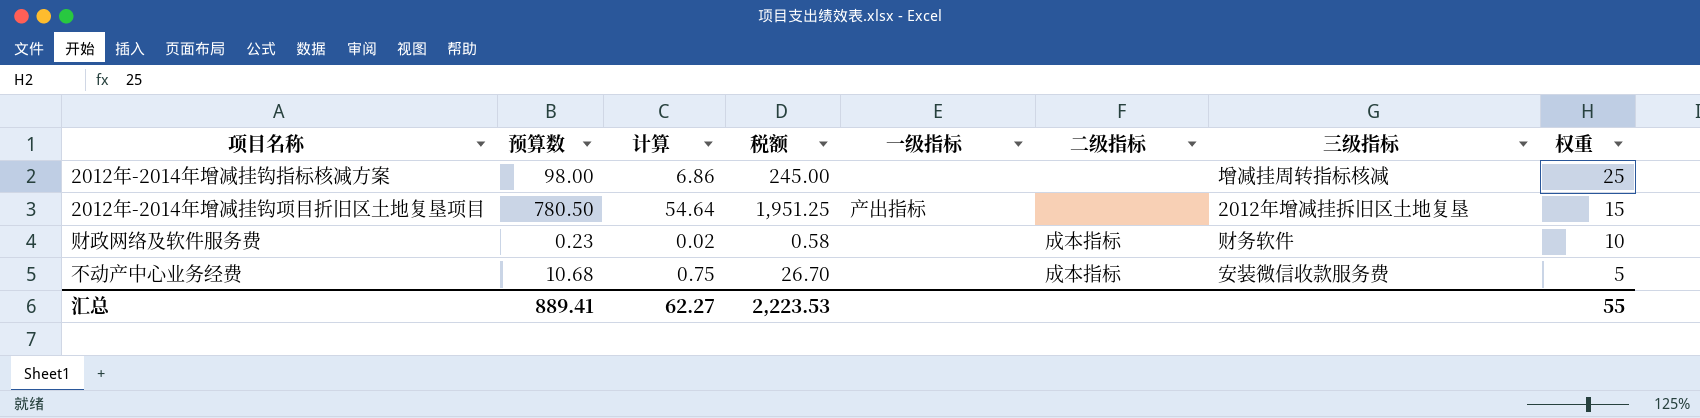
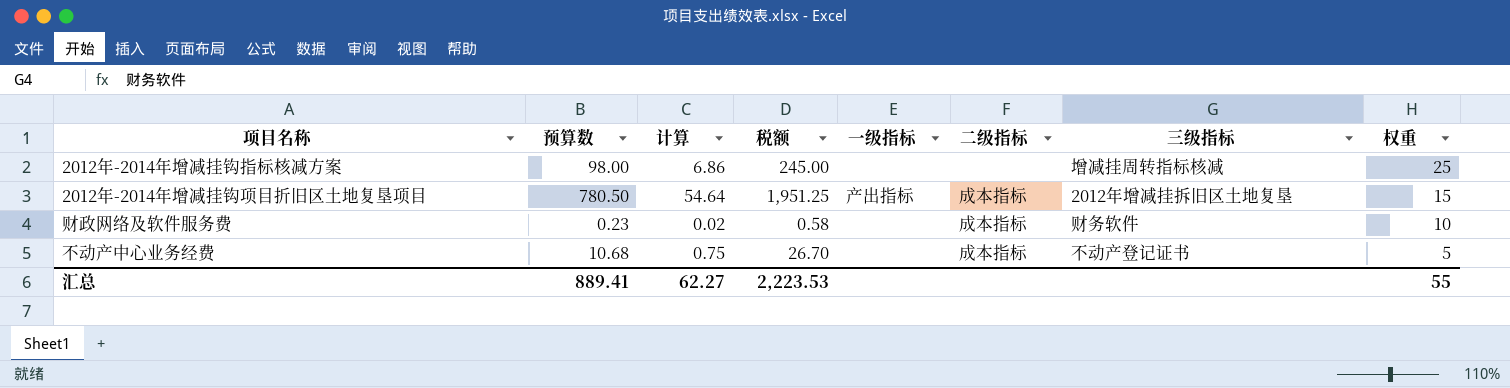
2012年-2014年增减挂钩项目折旧区土地复垦项目 | 二级指标: none -> 成本指标
不动产中心业务经费 | 三级指标: 安装微信收款服务费 -> 不动产登记证书

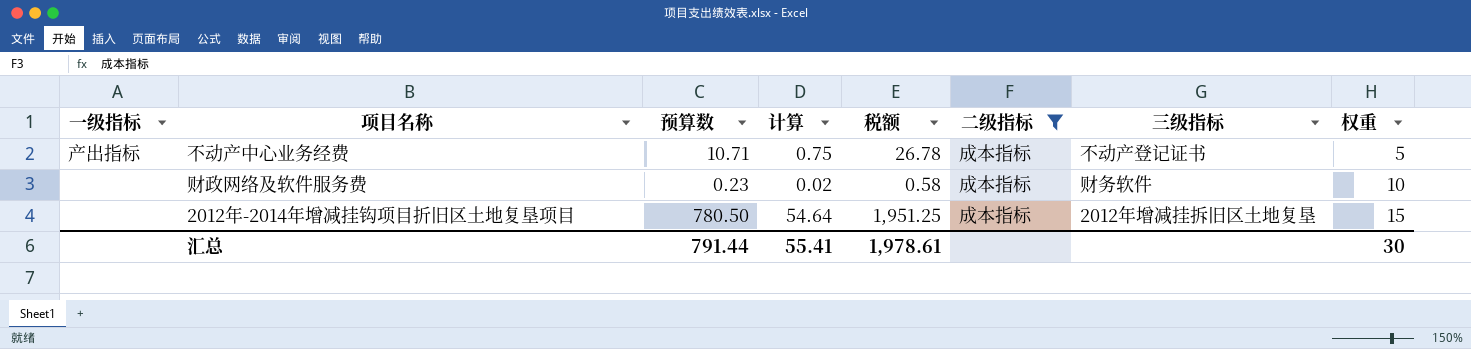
filter: none -> 二级指标 = 成本指标
row order: 权重 descending -> 权重 ascending
column 一级指标 | position: 5 -> 1
不动产中心业务经费 | 一级指标: none -> 产出指标
不动产中心业务经费 | 预算数: 10.68 -> 10.71
不动产中心业务经费 | 税额: 26.70 -> 26.78
2012年-2014年增减挂钩项目折旧区土地复垦项目 | 一级指标: 产出指标 -> none
汇总 | 预算数: 889.41 -> 791.44
汇总 | 计算: 62.27 -> 55.41
汇总 | 税额: 2,223.53 -> 1,978.61
汇总 | 权重: 55 -> 30

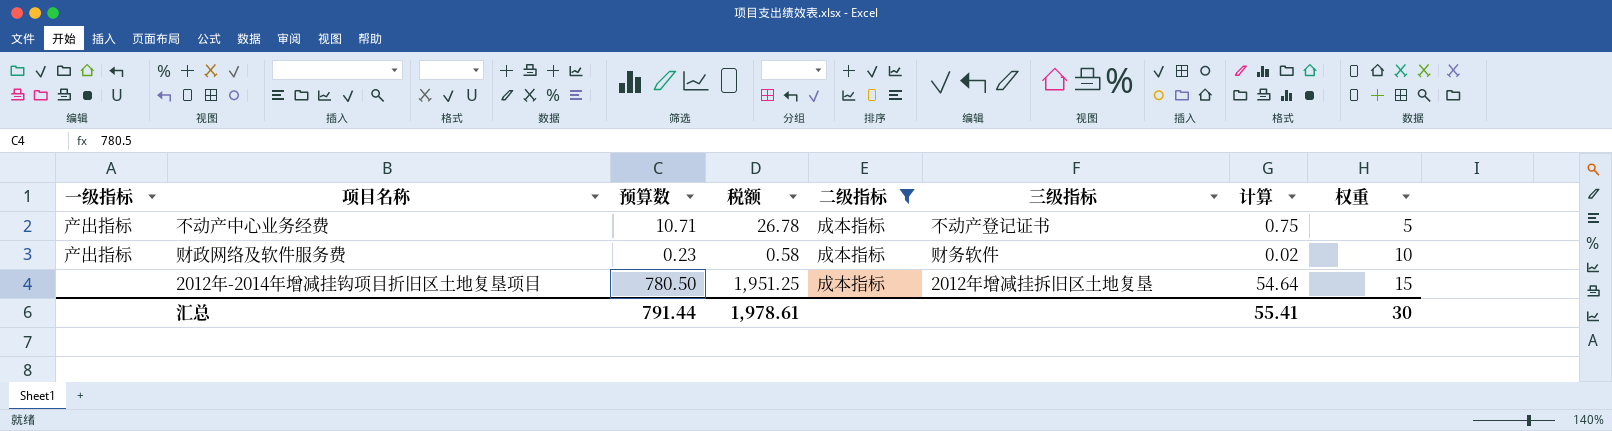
column 计算 | position: 4 -> 7
财政网络及软件服务费 | 一级指标: none -> 产出指标

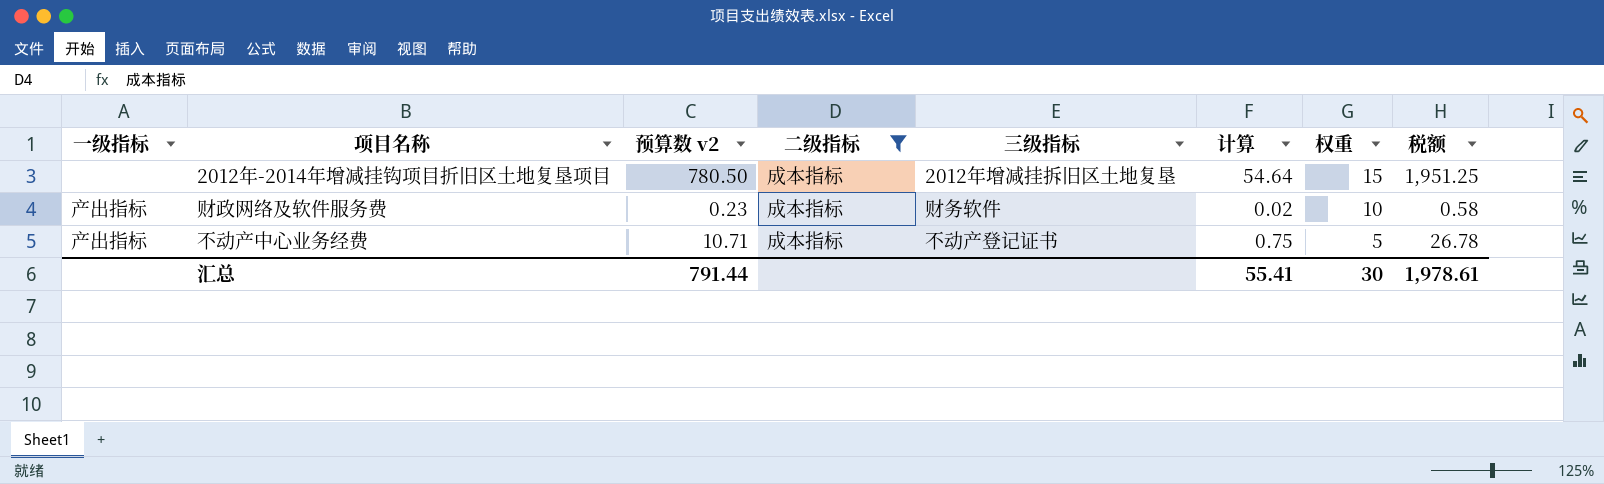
row order: 权重 ascending -> 权重 descending
column name: 预算数 -> 预算数 v2
column 税额 | position: 4 -> 8

